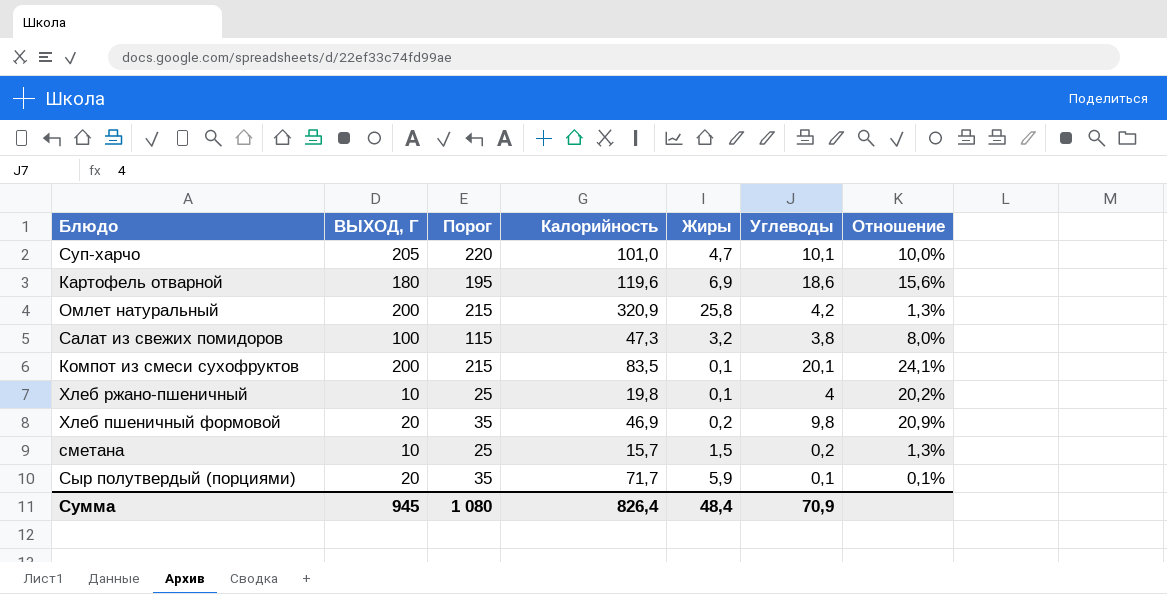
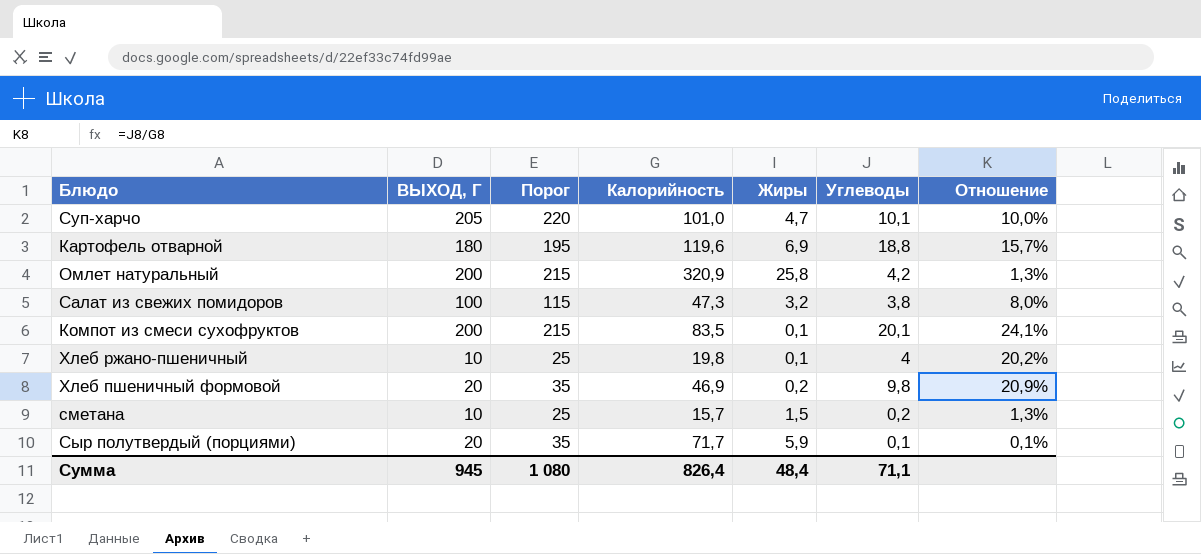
Картофель отварной | Углеводы: 18,6 -> 18,8
Картофель отварной | Отношение: 15,6% -> 15,7%
Сумма | Углеводы: 70,9 -> 71,1

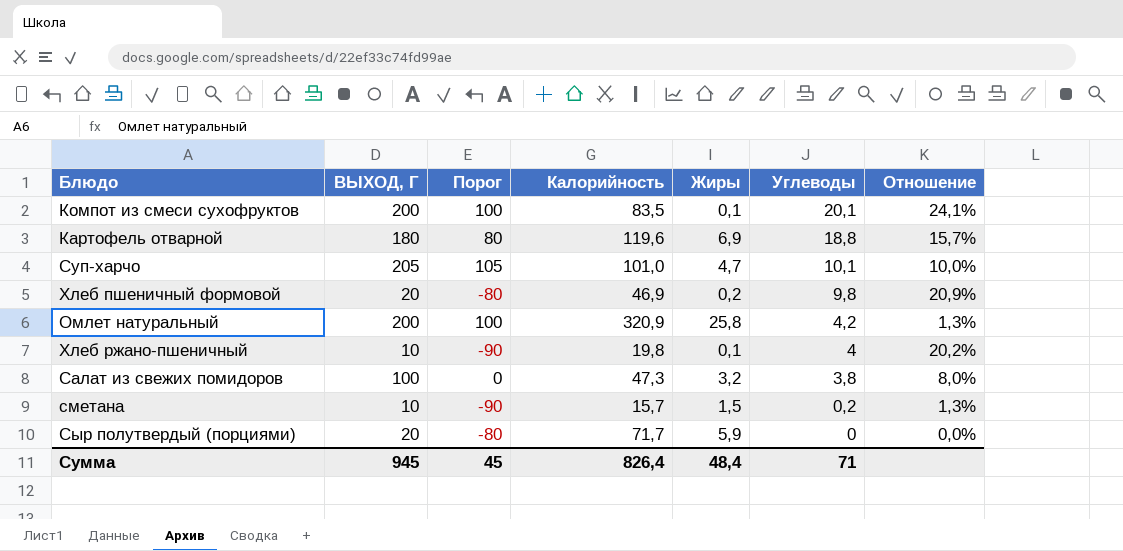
row order: none -> Углеводы descending
column Порог | formula: [ВЫХОД, Г] + 15 -> [ВЫХОД, Г] - 100
Сыр полутвердый (порциями) | Углеводы: 0,1 -> 0
Сыр полутвердый (порциями) | Отношение: 0,1% -> 0,0%
Сумма | Порог: 1 080 -> 45
Сумма | Углеводы: 71,1 -> 71

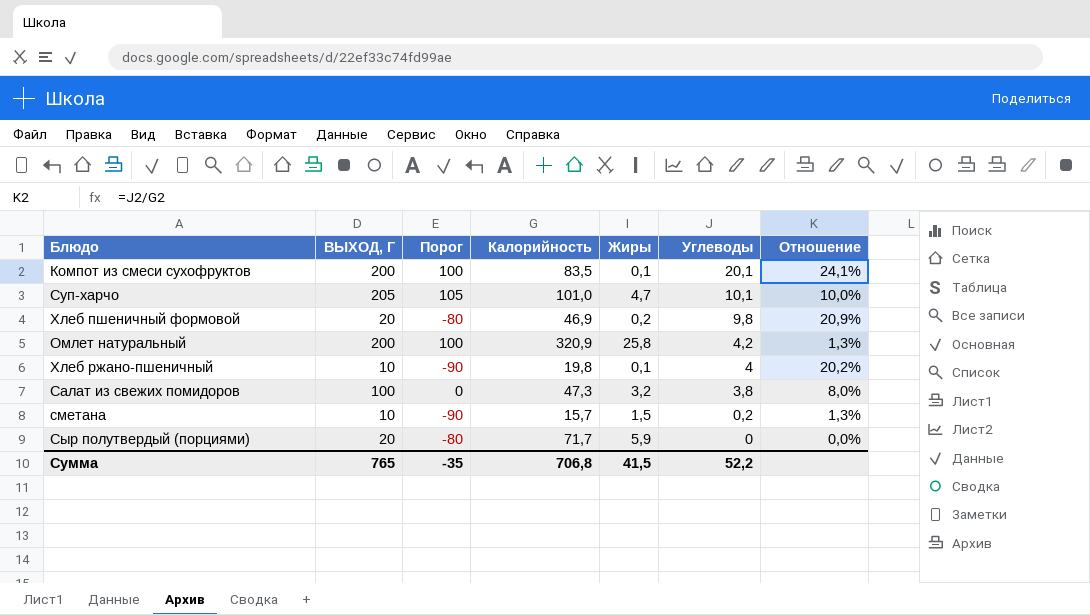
row Картофель отварной: 180 | 80 | 119,6 | 6,9 | 18,8 | 15,7% -> none
Сумма | ВЫХОД, Г: 945 -> 765
Сумма | Порог: 45 -> -35
Сумма | Калорийность: 826,4 -> 706,8
Сумма | Жиры: 48,4 -> 41,5
Сумма | Углеводы: 71 -> 52,2

